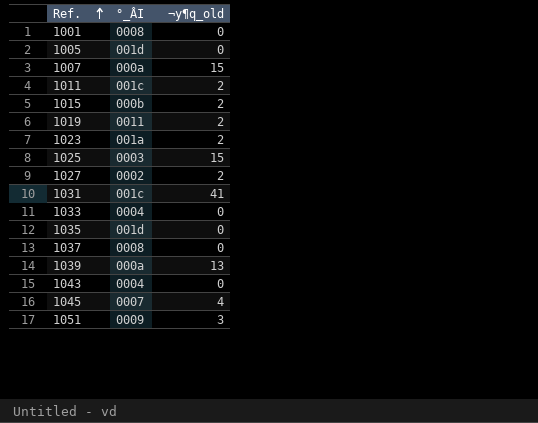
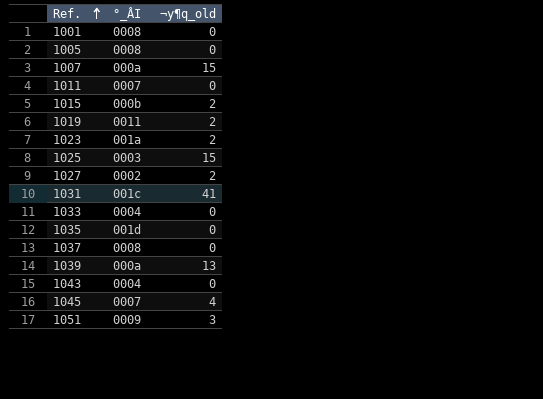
1005 | °_ÂI: 001d -> 0008
1011 | °_ÂI: 001c -> 0007
1011 | ¬y¶q_old: 2 -> 0

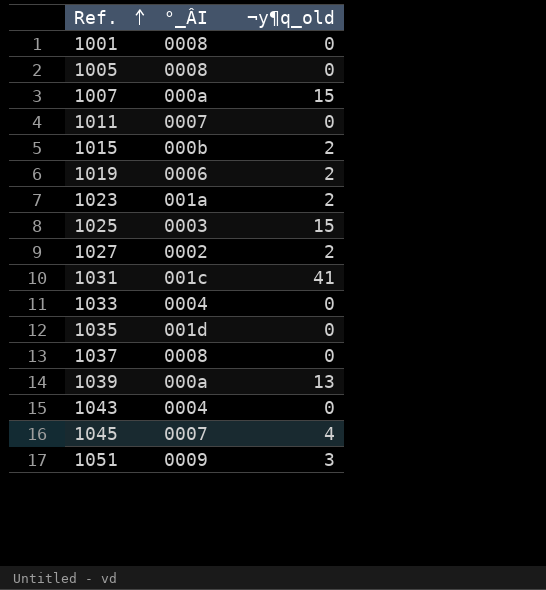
1019 | °_ÂI: 0011 -> 0006

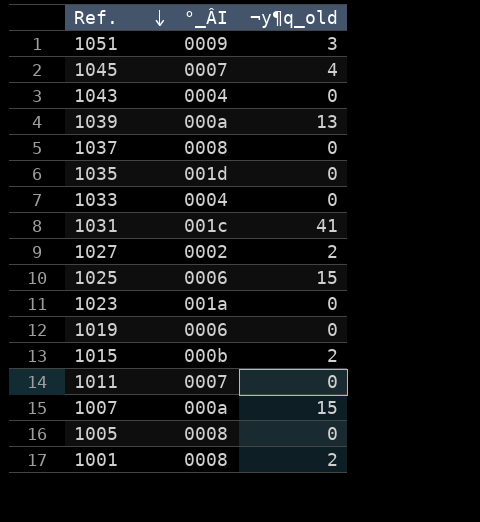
row order: Ref. ascending -> Ref. descending
1025 | °_ÂI: 0003 -> 0006
1023 | ¬y¶q_old: 2 -> 0
1019 | ¬y¶q_old: 2 -> 0
1001 | ¬y¶q_old: 0 -> 2

